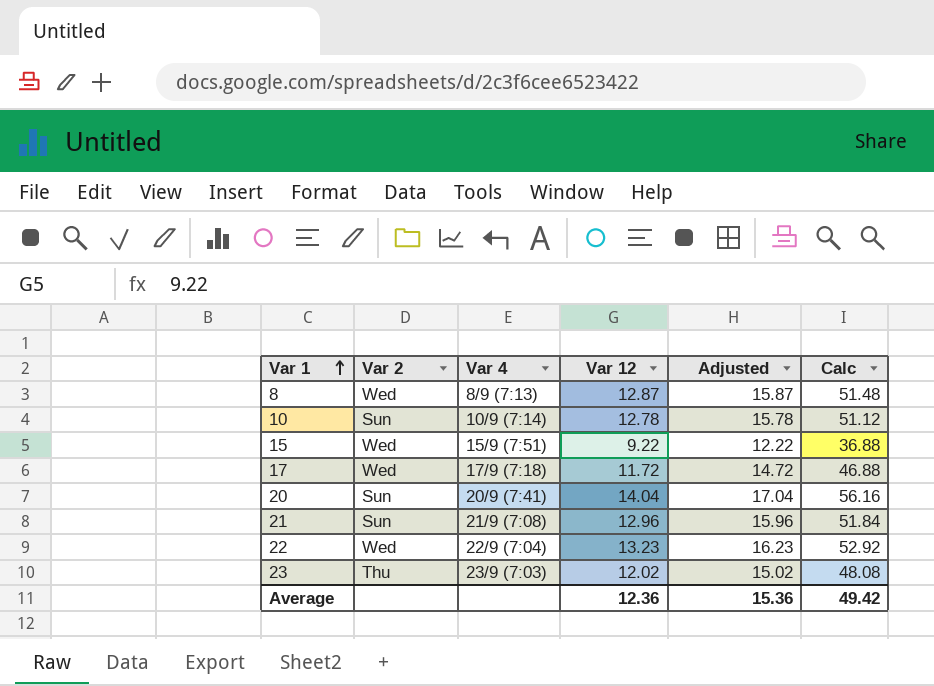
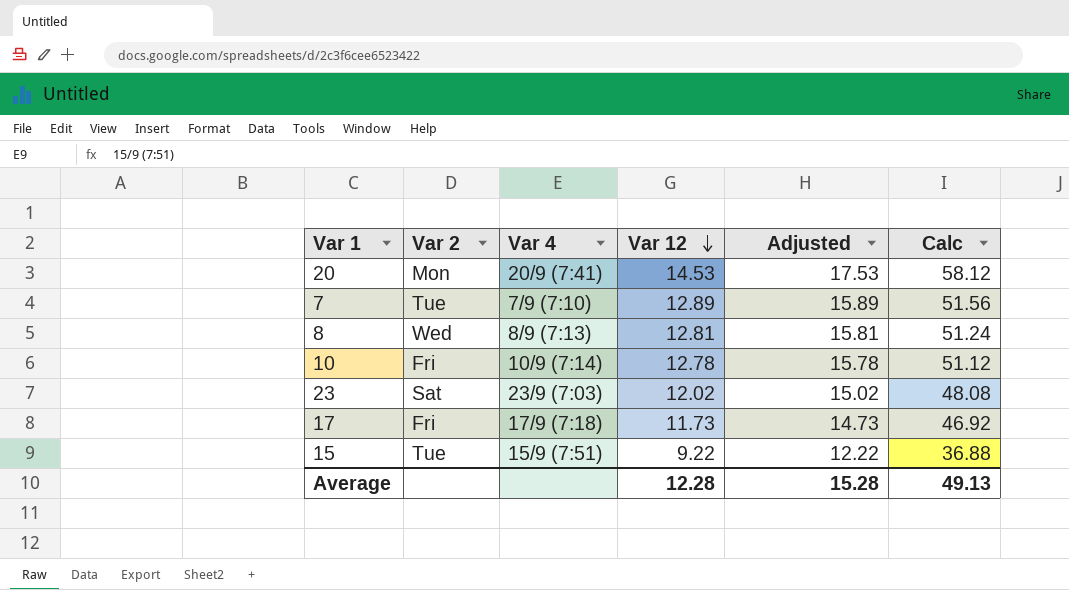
row order: Var 1 ascending -> Var 12 descending
row 21: Sun | 21/9 (7:08) | 12.96 | 15.96 | 51.84 -> none
row 22: Wed | 22/9 (7:04) | 13.23 | 16.23 | 52.92 -> none
20 | Var 2: Sun -> Mon
20 | Var 12: 14.04 -> 14.53
20 | Adjusted: 17.04 -> 17.53
20 | Calc: 56.16 -> 58.12
row 7: none -> Tue | 7/9 (7:10) | 12.89 | 15.89 | 51.56
8 | Var 12: 12.87 -> 12.81
8 | Adjusted: 15.87 -> 15.81
8 | Calc: 51.48 -> 51.24
10 | Var 2: Sun -> Fri
23 | Var 2: Thu -> Sat
17 | Var 2: Wed -> Fri
17 | Var 12: 11.72 -> 11.73
17 | Adjusted: 14.72 -> 14.73
17 | Calc: 46.88 -> 46.92
15 | Var 2: Wed -> Tue
Average | Var 12: 12.36 -> 12.28
Average | Adjusted: 15.36 -> 15.28
Average | Calc: 49.42 -> 49.13

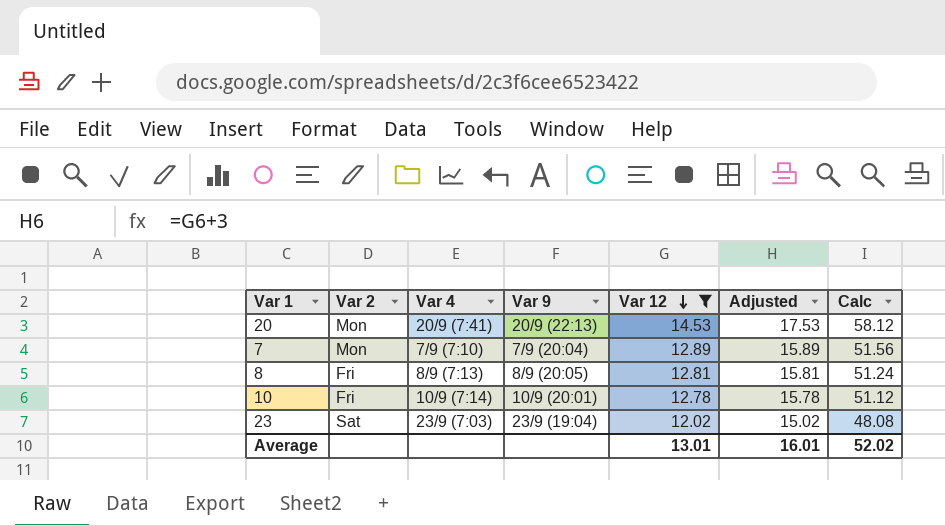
filter: none -> Var 12 >= 12.02
column Var 9 | position: none -> 4
7 | Var 2: Tue -> Mon
8 | Var 2: Wed -> Fri
Average | Var 12: 12.28 -> 13.01
Average | Adjusted: 15.28 -> 16.01
Average | Calc: 49.13 -> 52.02

